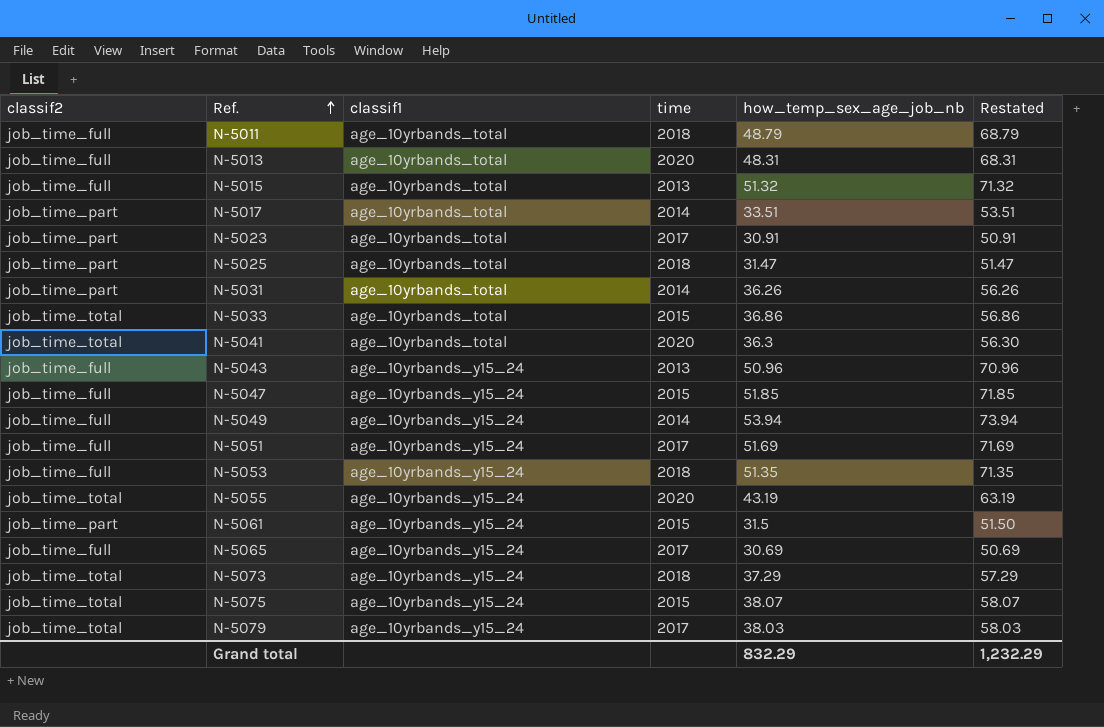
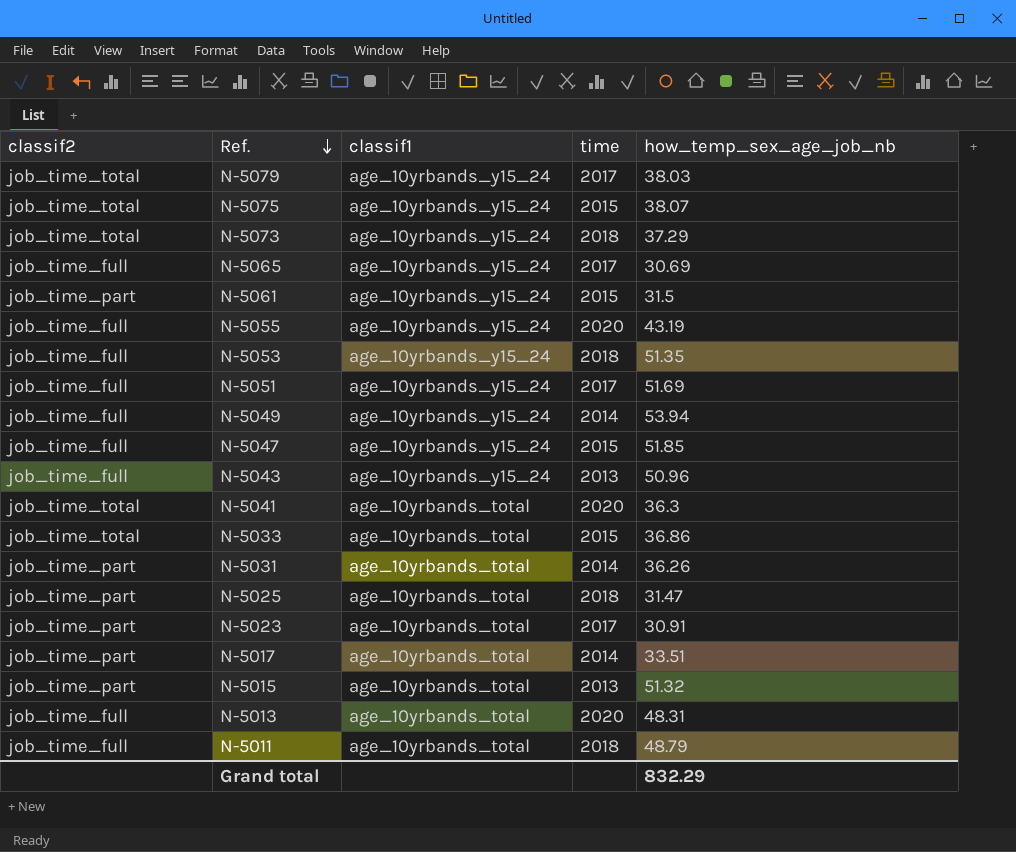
row order: Ref. ascending -> Ref. descending
column Restated | formula: [how_temp_sex_age_job_nb] + 20 -> none
N-5055 | classif2: job_time_total -> job_time_full
N-5015 | classif2: job_time_full -> job_time_part

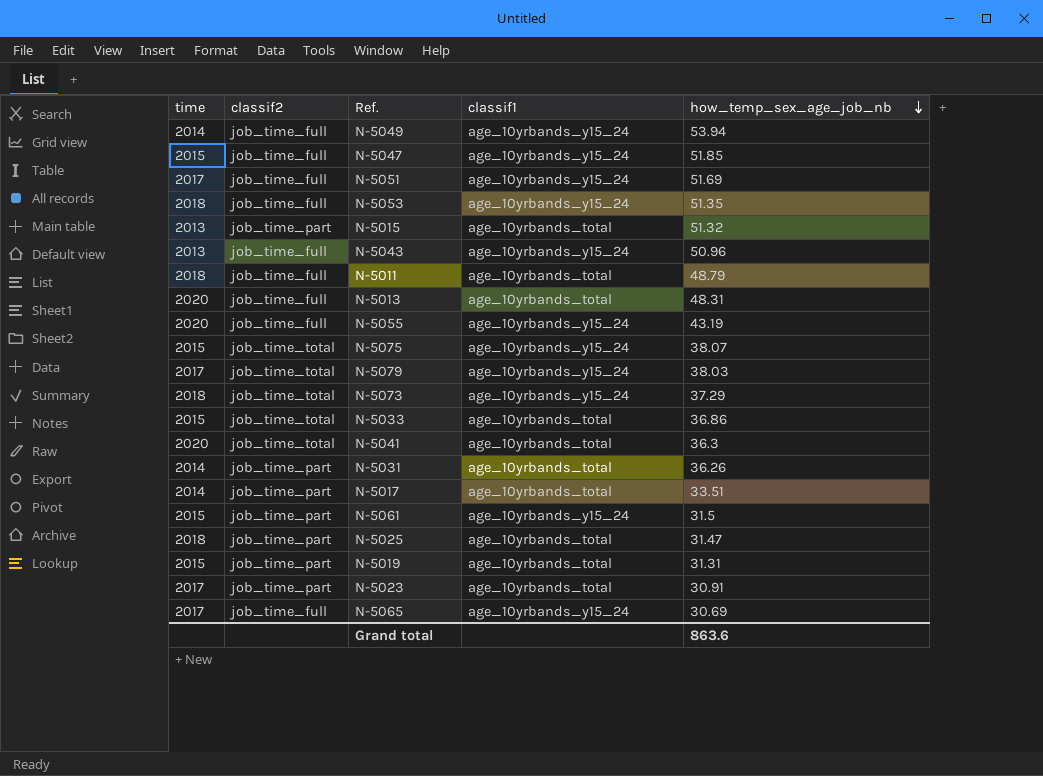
row order: Ref. descending -> how_temp_sex_age_job_nb descending
column time | position: 4 -> 1
row N-5019: none -> 2015 | job_time_part | age_10yrbands_total | 31.31
Grand total | how_temp_sex_age_job_nb: 832.29 -> 863.6

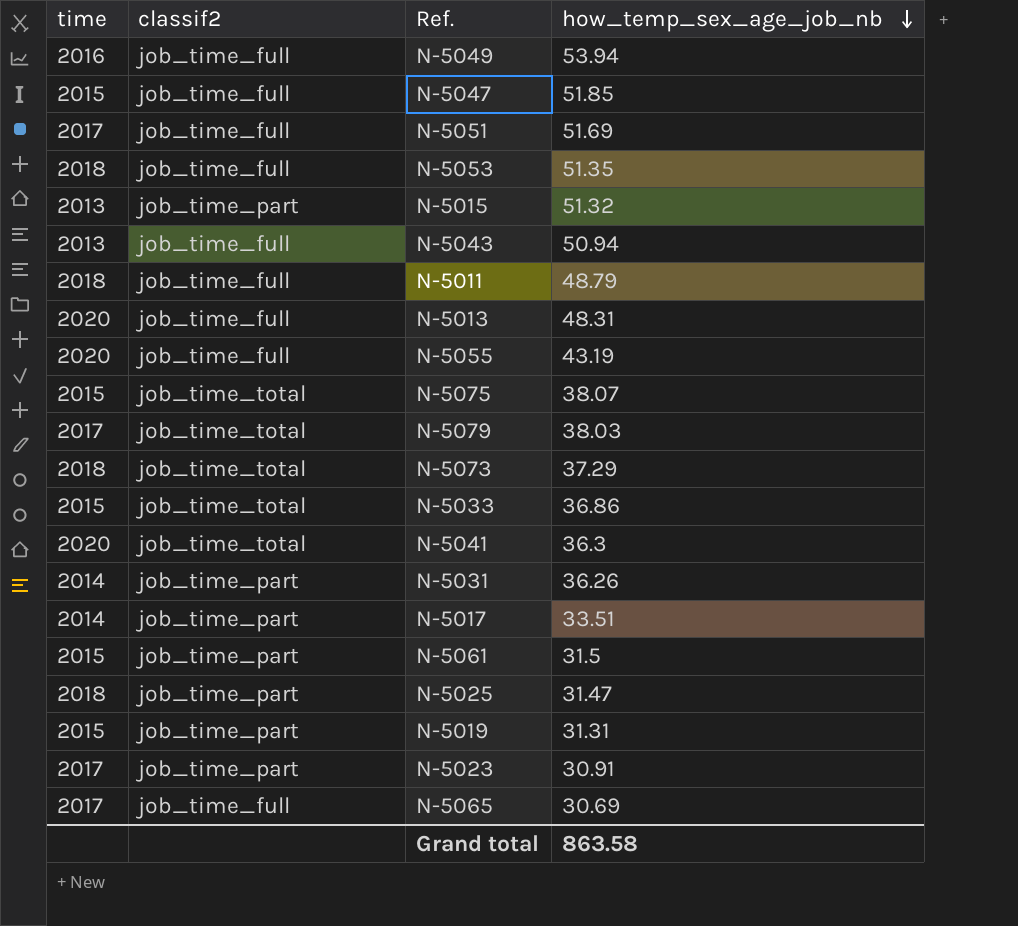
column classif1 | position: 4 -> none
N-5049 | time: 2014 -> 2016
N-5043 | how_temp_sex_age_job_nb: 50.96 -> 50.94
Grand total | how_temp_sex_age_job_nb: 863.6 -> 863.58

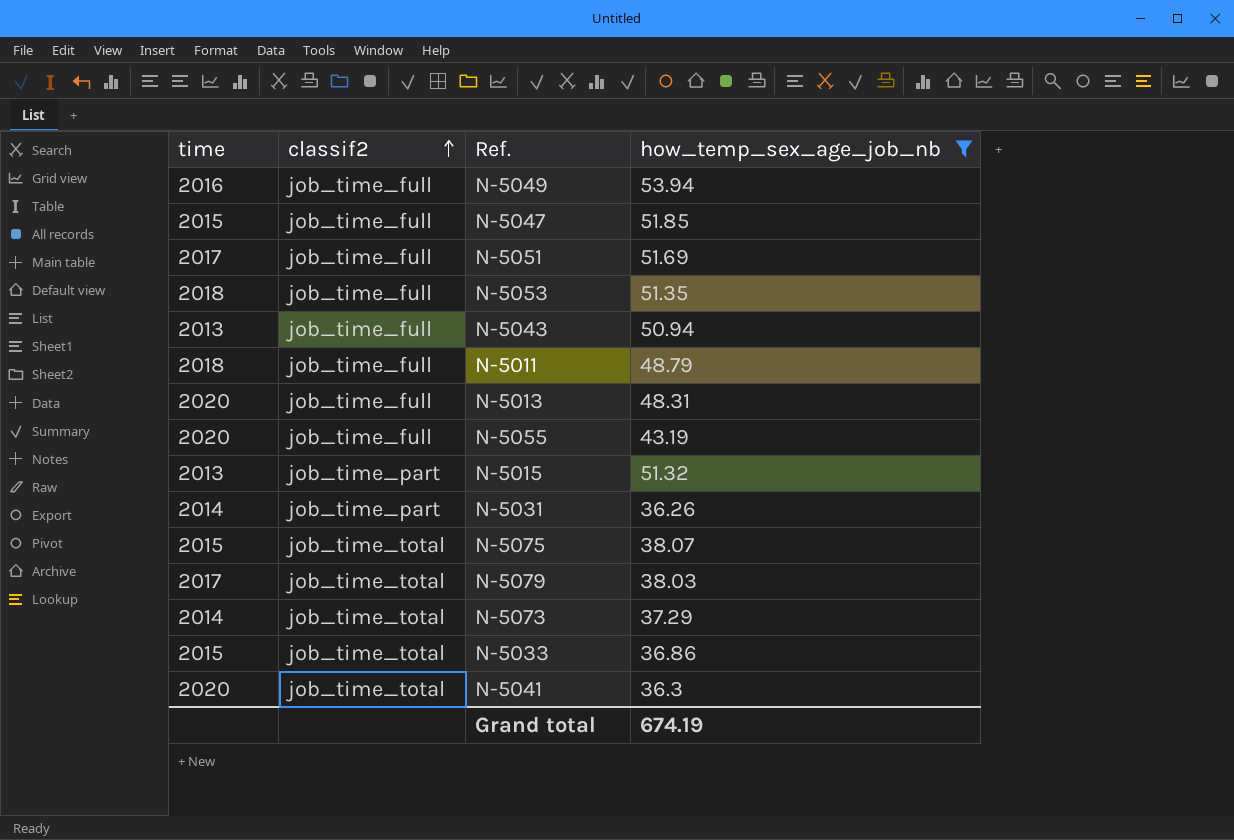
filter: none -> how_temp_sex_age_job_nb >= 36.26
row order: how_temp_sex_age_job_nb descending -> classif2 ascending
N-5073 | time: 2018 -> 2014
Grand total | how_temp_sex_age_job_nb: 863.58 -> 674.19

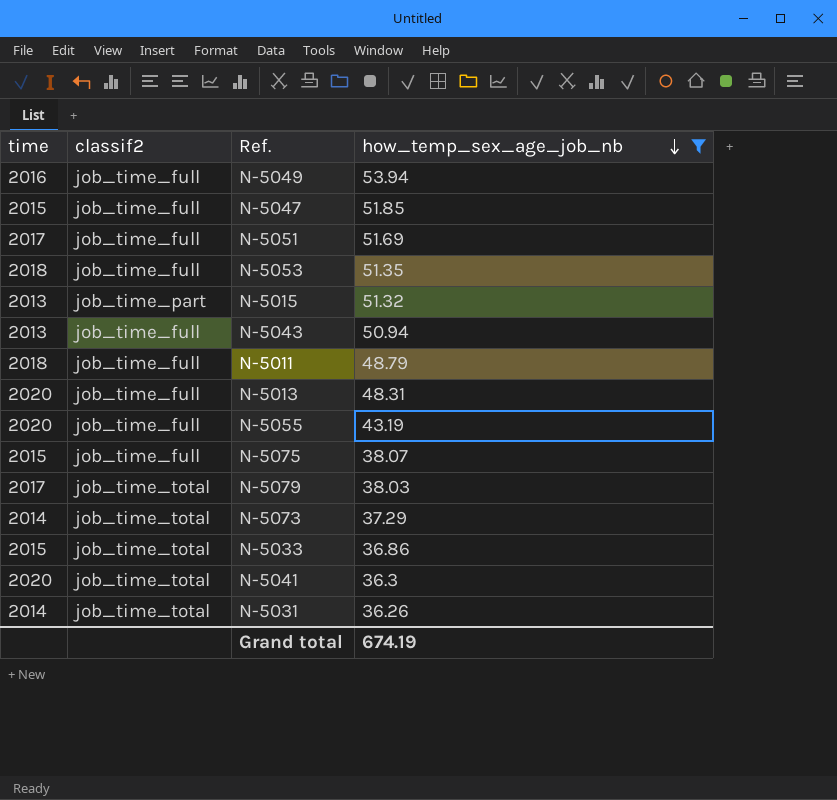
row order: classif2 ascending -> how_temp_sex_age_job_nb descending
N-5075 | classif2: job_time_total -> job_time_full
N-5031 | classif2: job_time_part -> job_time_total

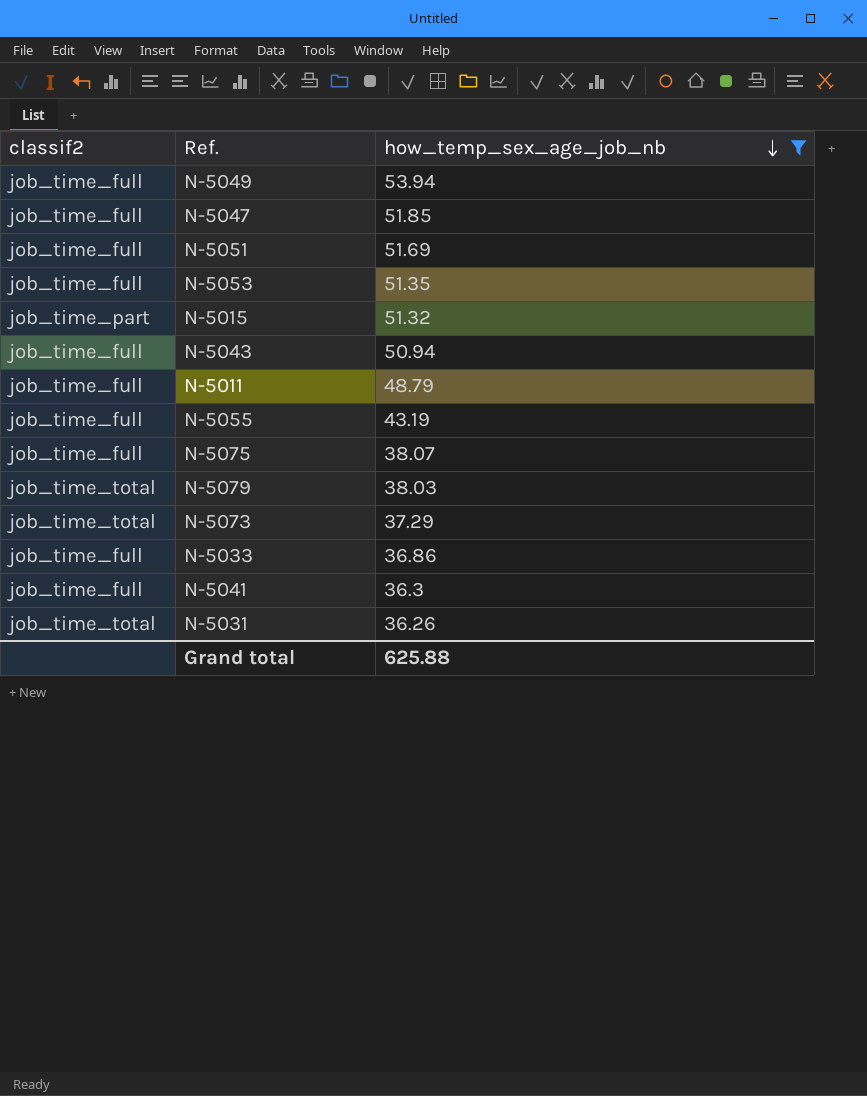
column time | position: 1 -> none
row N-5013: 2020 | job_time_full | 48.31 -> none
N-5033 | classif2: job_time_total -> job_time_full
N-5041 | classif2: job_time_total -> job_time_full
Grand total | how_temp_sex_age_job_nb: 674.19 -> 625.88

